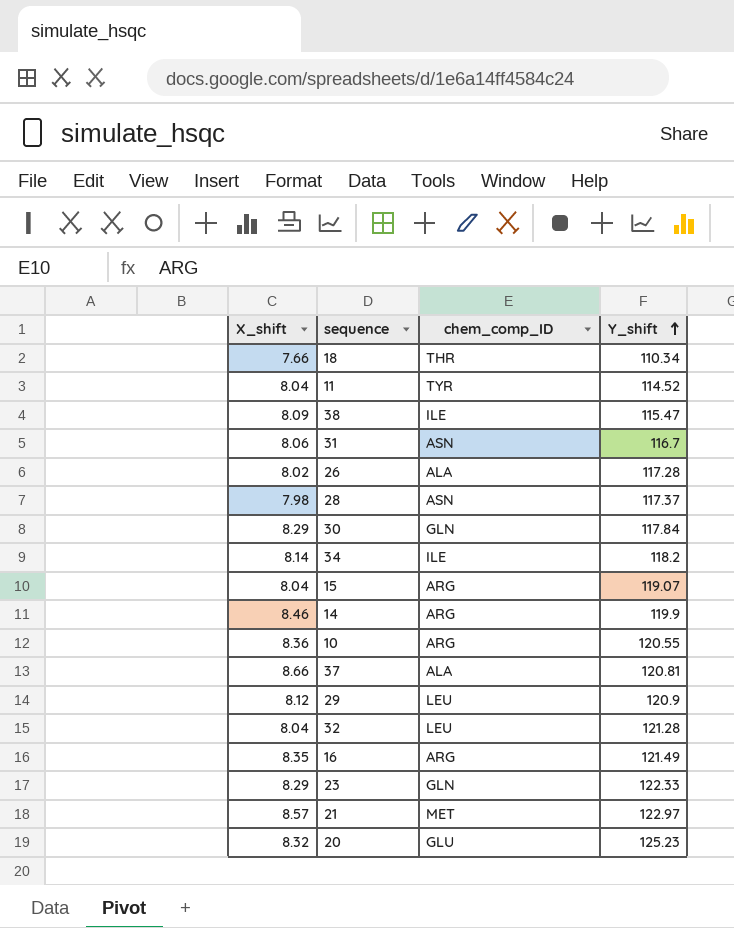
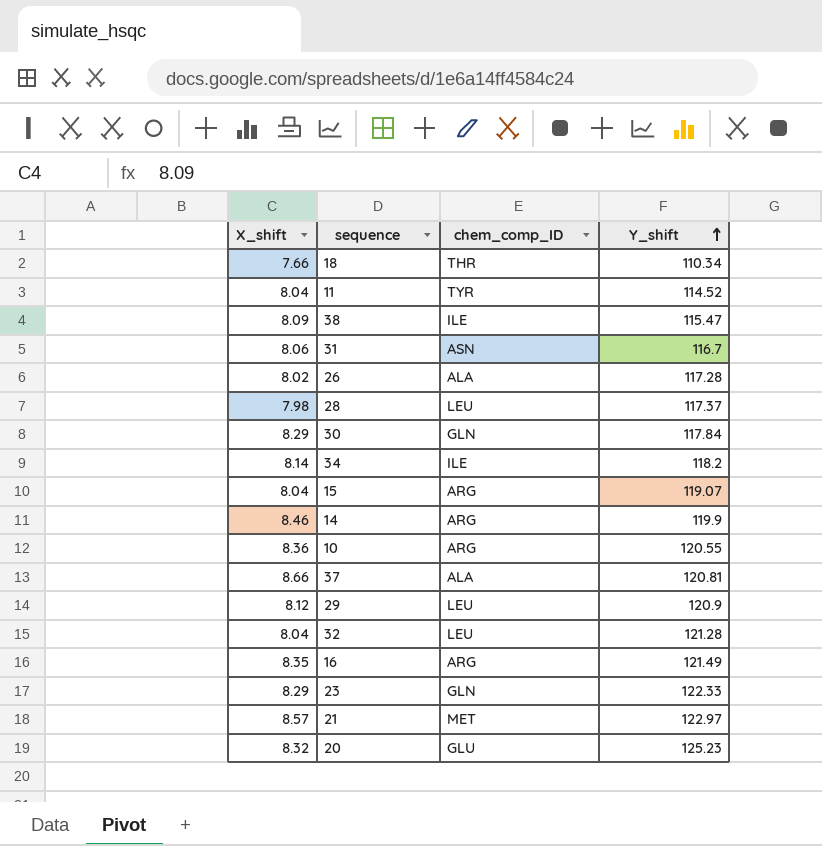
28 | chem_comp_ID: ASN -> LEU

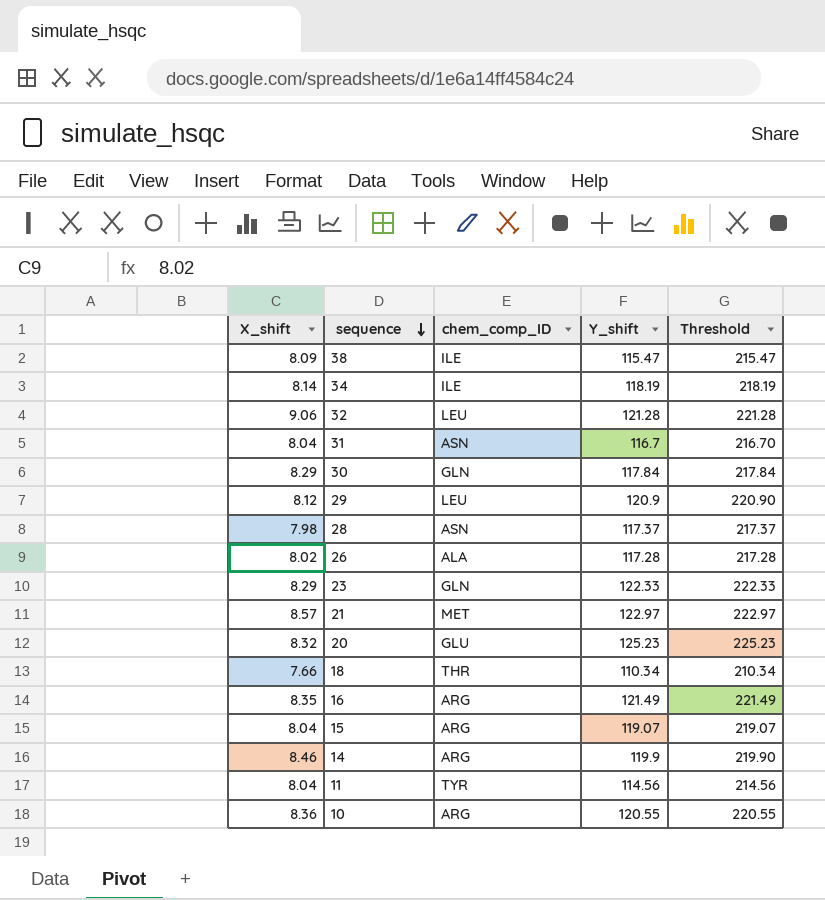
row order: Y_shift ascending -> sequence descending
column Threshold | formula: none -> [Y_shift] + 100
row 37: 8.66 | ALA | 120.81 -> none
34 | Y_shift: 118.2 -> 118.19
32 | X_shift: 8.04 -> 9.06
31 | X_shift: 8.06 -> 8.04
28 | chem_comp_ID: LEU -> ASN
11 | Y_shift: 114.52 -> 114.56

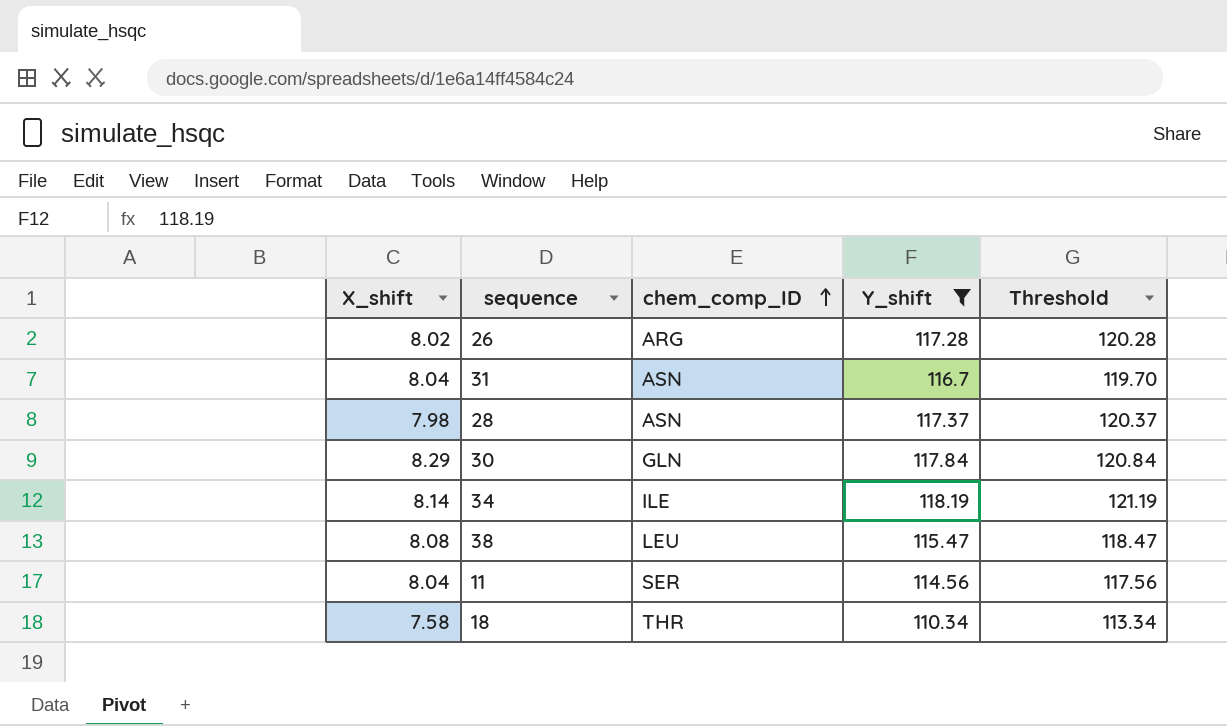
filter: none -> Y_shift <= 118.19
row order: sequence descending -> chem_comp_ID ascending
column Threshold | formula: [Y_shift] + 100 -> [Y_shift] + 3
26 | chem_comp_ID: ALA -> ARG
38 | X_shift: 8.09 -> 8.08
38 | chem_comp_ID: ILE -> LEU
11 | chem_comp_ID: TYR -> SER
18 | X_shift: 7.66 -> 7.58

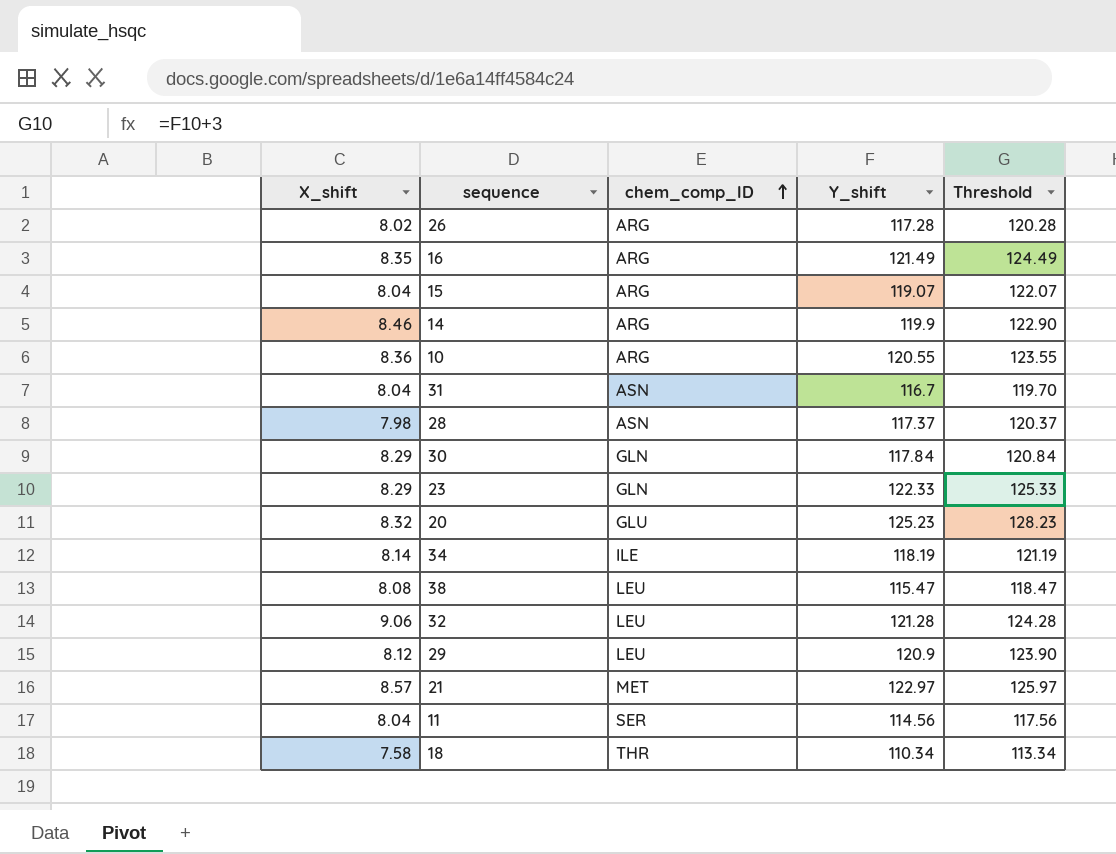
filter: Y_shift <= 118.19 -> none

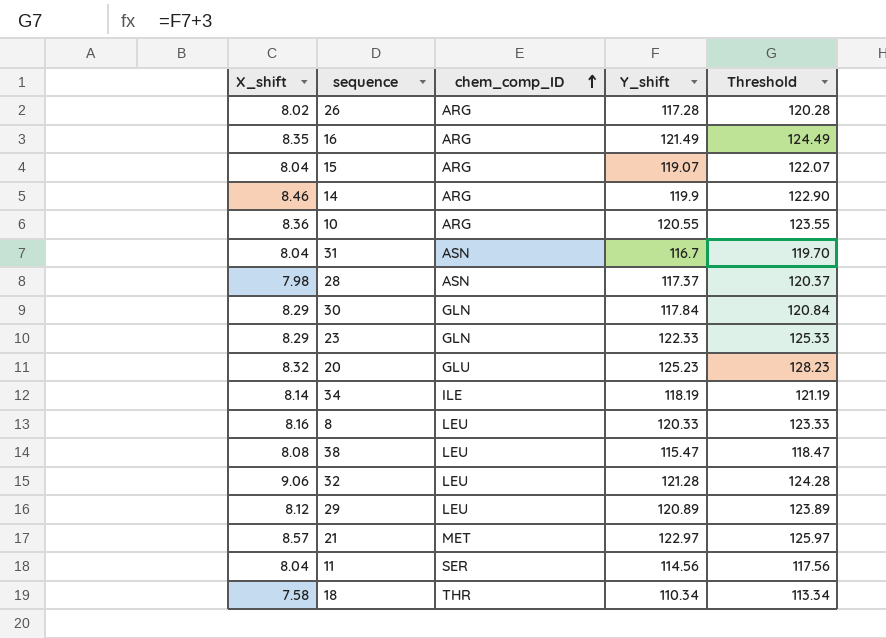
row 8: none -> 8.16 | LEU | 120.33 | 123.33
29 | Y_shift: 120.9 -> 120.89
29 | Threshold: 123.90 -> 123.89

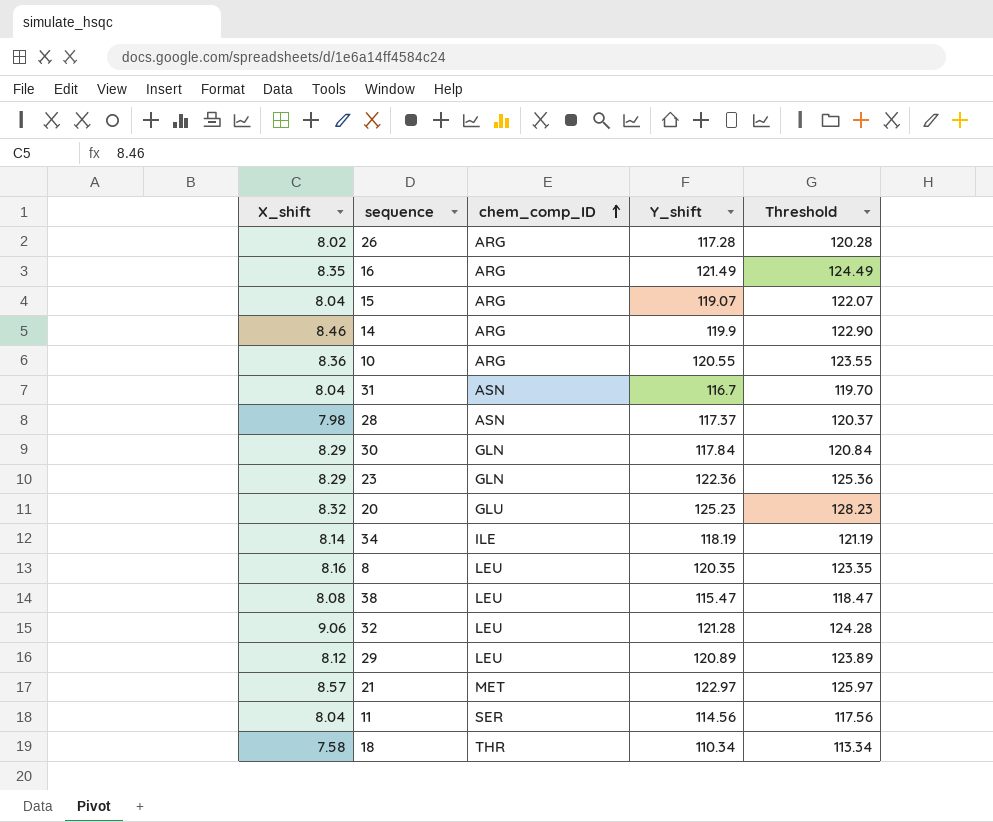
23 | Y_shift: 122.33 -> 122.36
23 | Threshold: 125.33 -> 125.36
8 | Y_shift: 120.33 -> 120.35
8 | Threshold: 123.33 -> 123.35

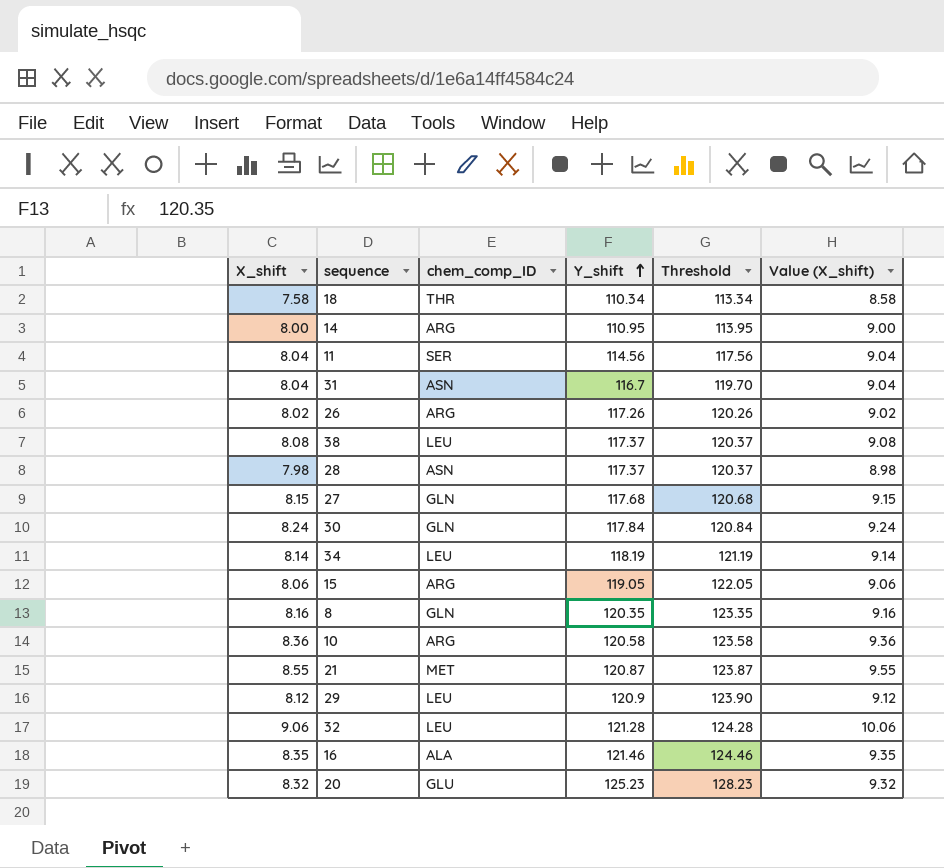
row order: chem_comp_ID ascending -> Y_shift ascending
column Value (X_shift) | formula: none -> [X_shift] + 1
row 23: 8.29 | GLN | 122.36 | 125.36 -> none
14 | X_shift: 8.46 -> 8.00
14 | Y_shift: 119.9 -> 110.95
14 | Threshold: 122.90 -> 113.95
26 | Y_shift: 117.28 -> 117.26
26 | Threshold: 120.28 -> 120.26
38 | Y_shift: 115.47 -> 117.37
38 | Threshold: 118.47 -> 120.37
row 27: none -> 8.15 | GLN | 117.68 | 120.68 | 9.15
30 | X_shift: 8.29 -> 8.24
34 | chem_comp_ID: ILE -> LEU
15 | X_shift: 8.04 -> 8.06
15 | Y_shift: 119.07 -> 119.05
15 | Threshold: 122.07 -> 122.05
8 | chem_comp_ID: LEU -> GLN
10 | Y_shift: 120.55 -> 120.58
10 | Threshold: 123.55 -> 123.58
21 | X_shift: 8.57 -> 8.55
21 | Y_shift: 122.97 -> 120.87
21 | Threshold: 125.97 -> 123.87
29 | Y_shift: 120.89 -> 120.9
29 | Threshold: 123.89 -> 123.90
16 | chem_comp_ID: ARG -> ALA
16 | Y_shift: 121.49 -> 121.46
16 | Threshold: 124.49 -> 124.46

